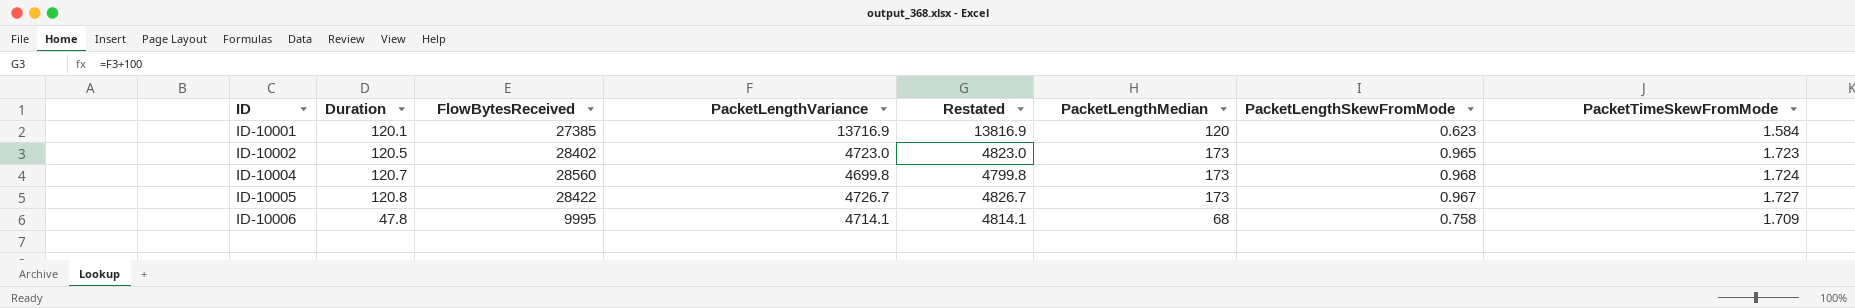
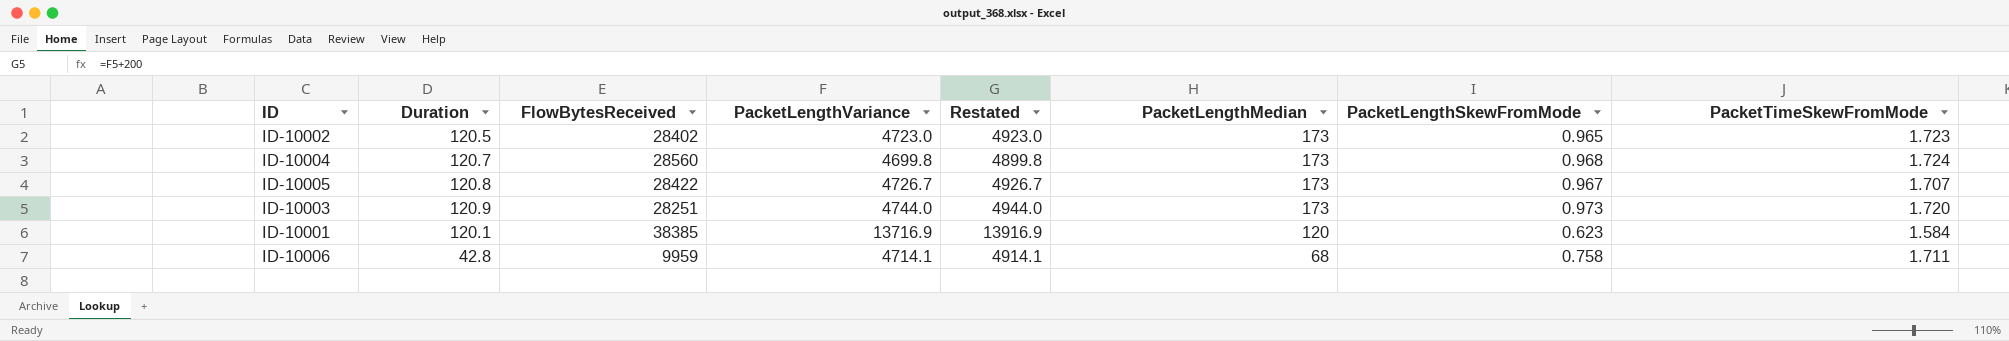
row order: ID ascending -> PacketLengthMedian descending
column Restated | formula: [PacketLengthVariance] + 100 -> [PacketLengthVariance] + 200
ID-10005 | PacketTimeSkewFromMode: 1.727 -> 1.707
row ID-10003: none -> 120.9 | 28251 | 4744.0 | 4944.0 | 173 | 0.973 | 1.720
ID-10001 | FlowBytesReceived: 27385 -> 38385
ID-10006 | Duration: 47.8 -> 42.8
ID-10006 | FlowBytesReceived: 9995 -> 9959
ID-10006 | PacketTimeSkewFromMode: 1.709 -> 1.711

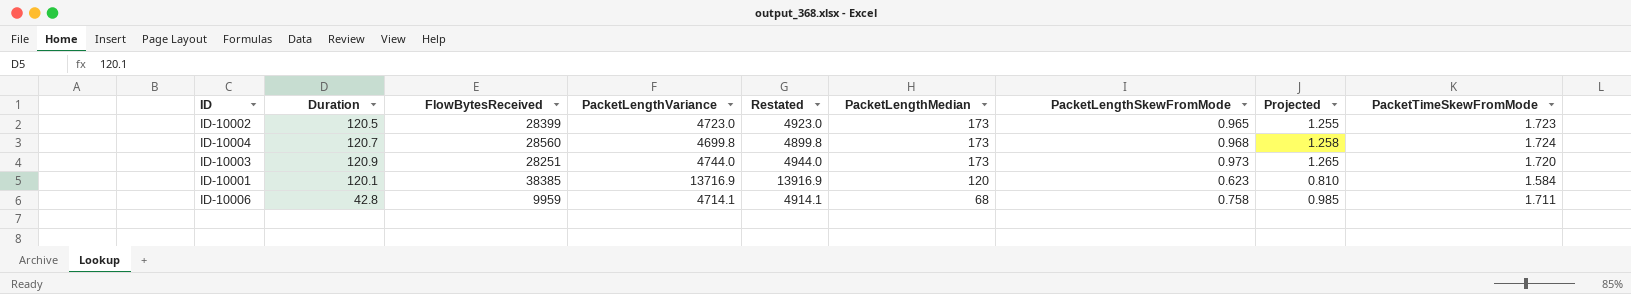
column Projected | formula: none -> [PacketLengthSkewFromMode] * 1.3
row ID-10005: 120.8 | 28422 | 4726.7 | 4926.7 | 173 | 0.967 | 1.707 -> none
ID-10002 | FlowBytesReceived: 28402 -> 28399

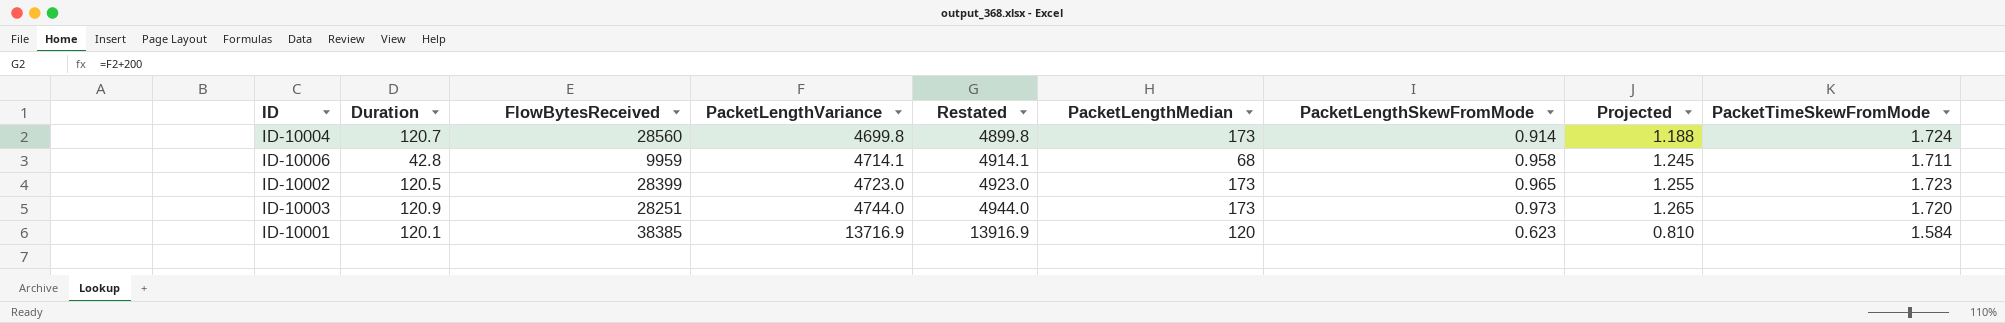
row order: PacketLengthMedian descending -> PacketLengthVariance ascending
ID-10004 | PacketLengthSkewFromMode: 0.968 -> 0.914
ID-10004 | Projected: 1.258 -> 1.188
ID-10006 | PacketLengthSkewFromMode: 0.758 -> 0.958
ID-10006 | Projected: 0.985 -> 1.245

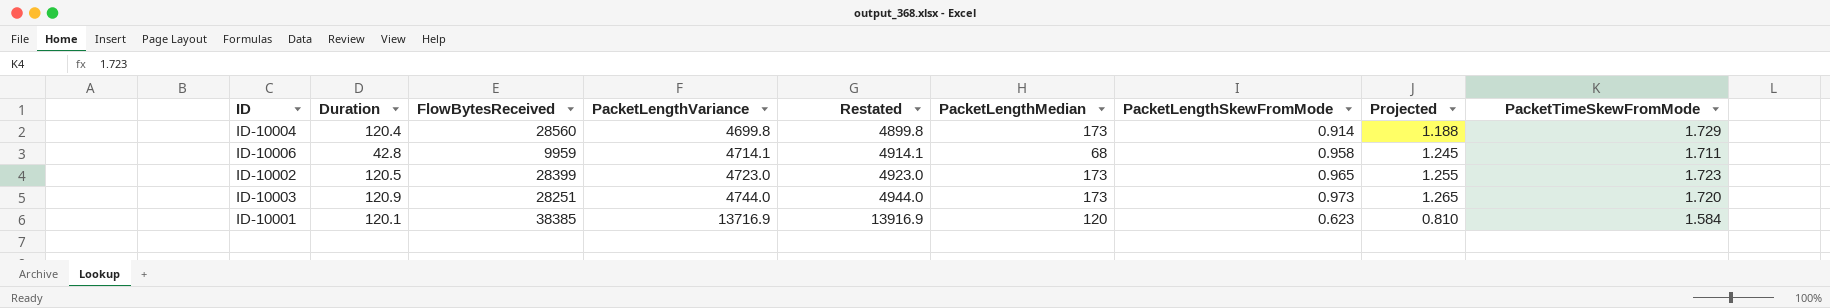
ID-10004 | Duration: 120.7 -> 120.4
ID-10004 | PacketTimeSkewFromMode: 1.724 -> 1.729

